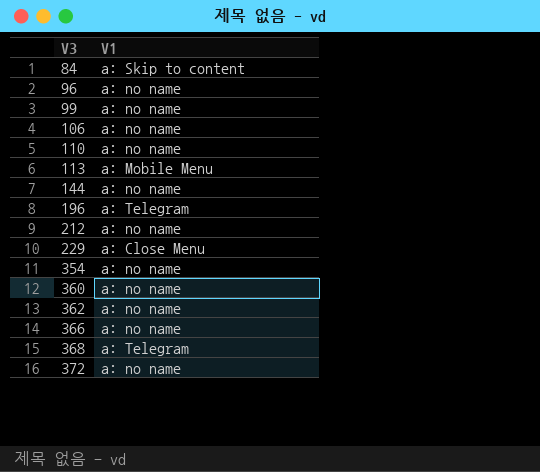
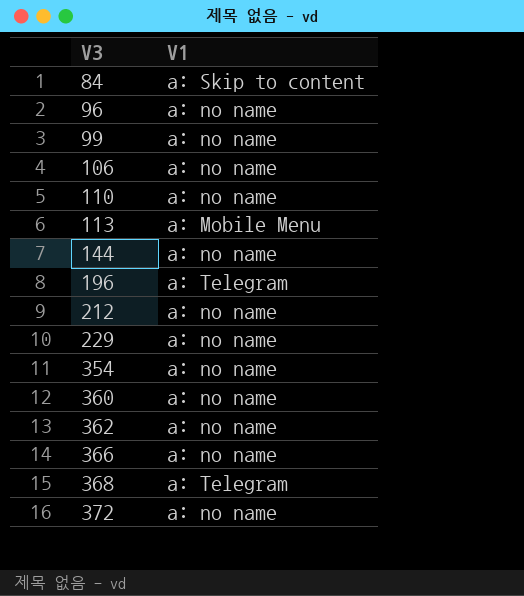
229 | V1: a: Close Menu -> a: no name

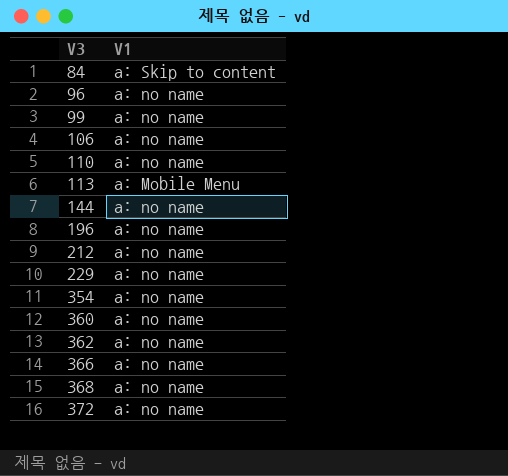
196 | V1: a: Telegram -> a: no name
368 | V1: a: Telegram -> a: no name

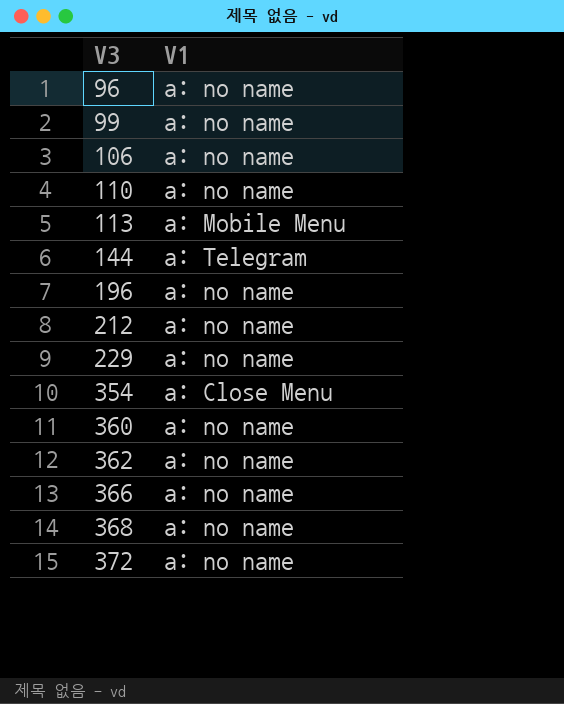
row 84: a: Skip to content -> none
144 | V1: a: no name -> a: Telegram
354 | V1: a: no name -> a: Close Menu

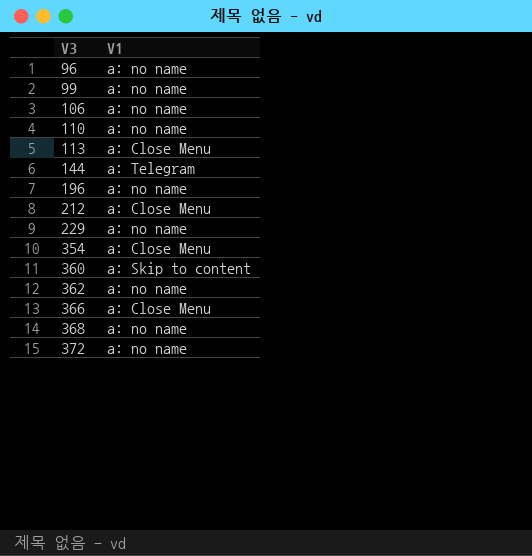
113 | V1: a: Mobile Menu -> a: Close Menu
212 | V1: a: no name -> a: Close Menu
360 | V1: a: no name -> a: Skip to content
366 | V1: a: no name -> a: Close Menu

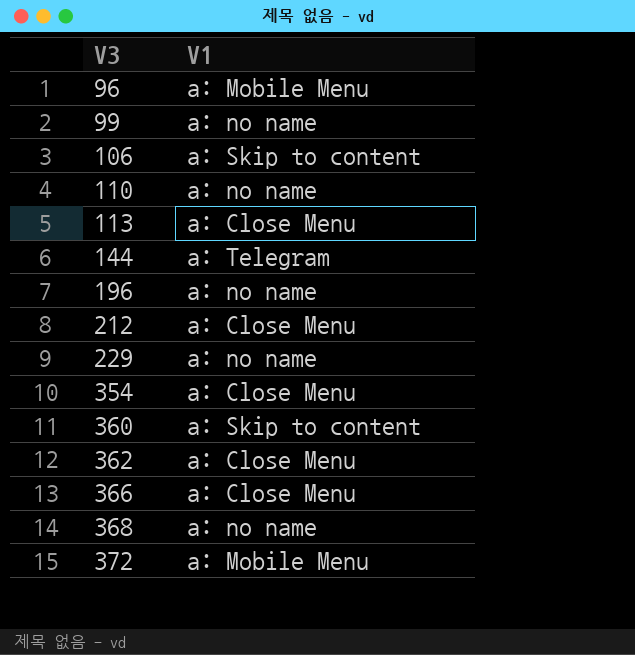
96 | V1: a: no name -> a: Mobile Menu
106 | V1: a: no name -> a: Skip to content
362 | V1: a: no name -> a: Close Menu
372 | V1: a: no name -> a: Mobile Menu

